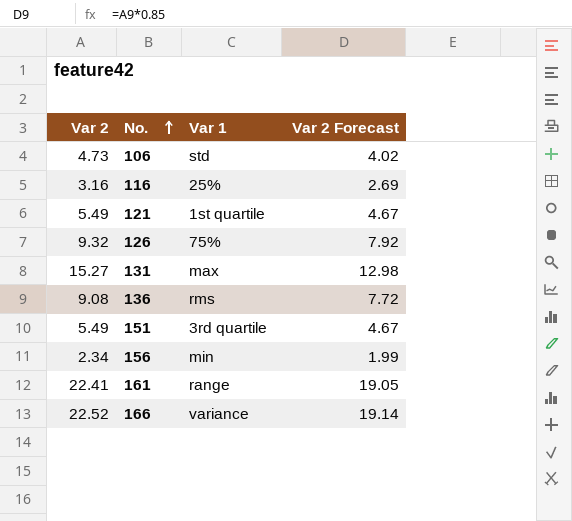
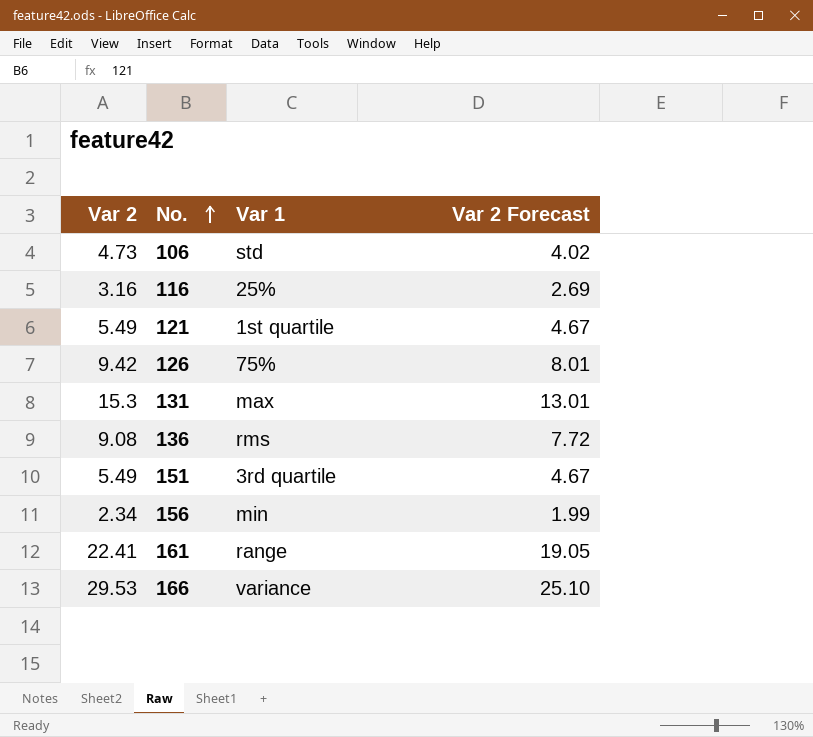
126 | Var 2: 9.32 -> 9.42
126 | Var 2 Forecast: 7.92 -> 8.01
131 | Var 2: 15.27 -> 15.3
131 | Var 2 Forecast: 12.98 -> 13.01
166 | Var 2: 22.52 -> 29.53
166 | Var 2 Forecast: 19.14 -> 25.10

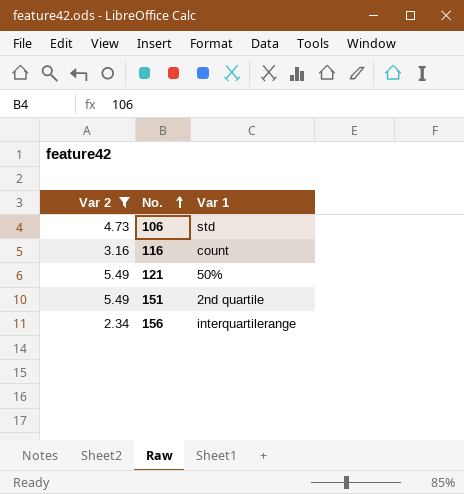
filter: none -> Var 2 <= 5.49
column Var 2 Forecast | formula: [Var 2] * 0.85 -> none
116 | Var 1: 25% -> count
121 | Var 1: 1st quartile -> 50%
151 | Var 1: 3rd quartile -> 2nd quartile
156 | Var 1: min -> interquartilerange

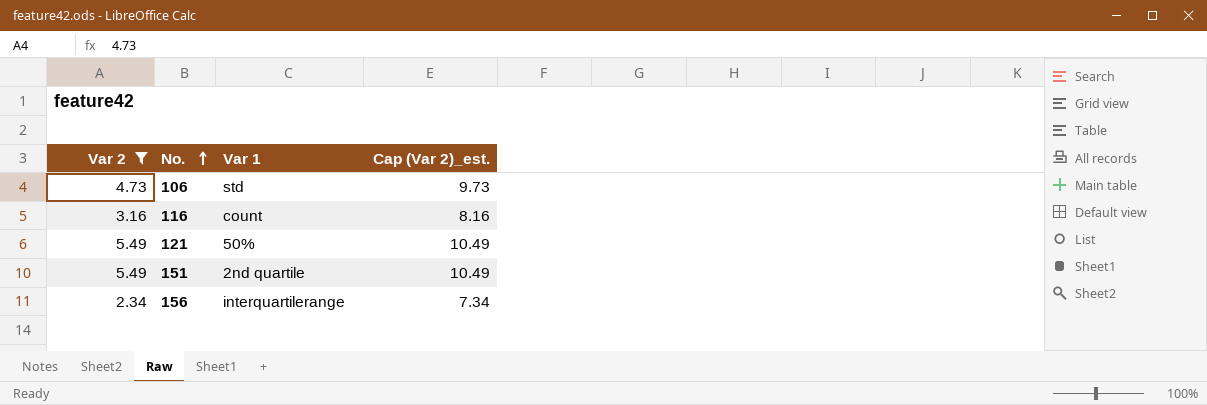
column Cap (Var 2)_est. | formula: none -> [Var 2] + 5

